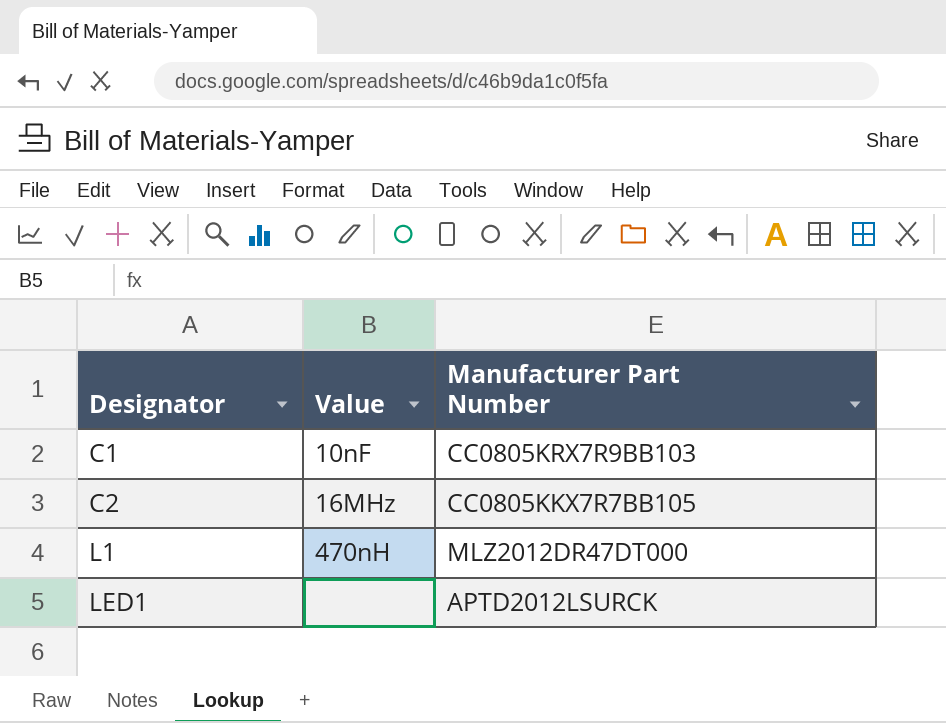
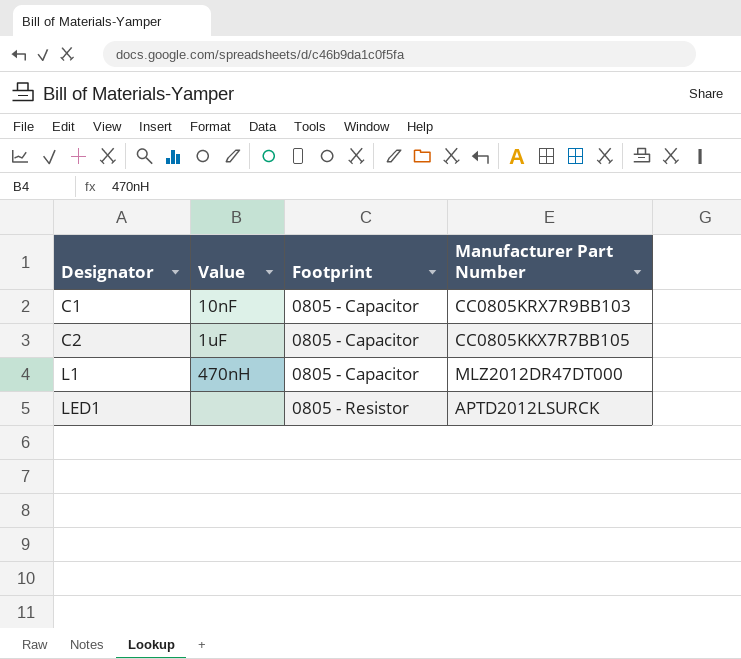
column Footprint | position: none -> 3
C2 | Value: 16MHz -> 1uF

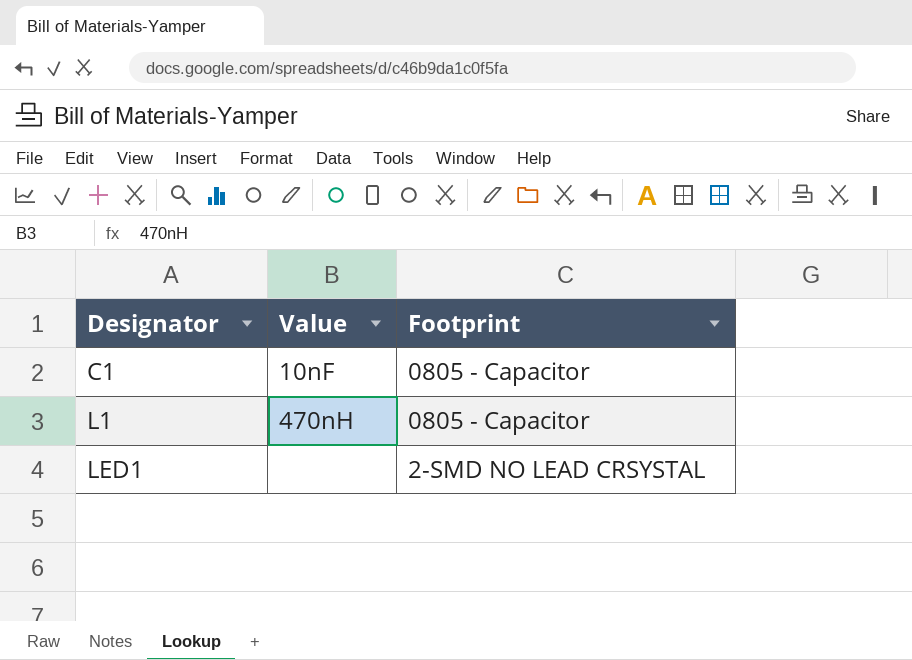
column Manufacturer Part Number | position: 4 -> none
row C2: 1uF | 0805 - Capacitor | CC0805KKX7R7BB105 -> none
LED1 | Footprint: 0805 - Resistor -> 2-SMD NO LEAD CRSYSTAL

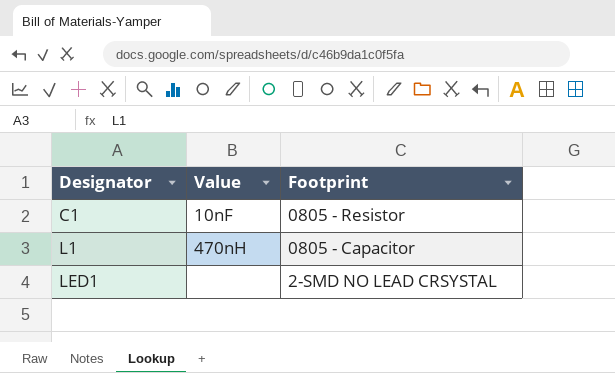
C1 | Footprint: 0805 - Capacitor -> 0805 - Resistor

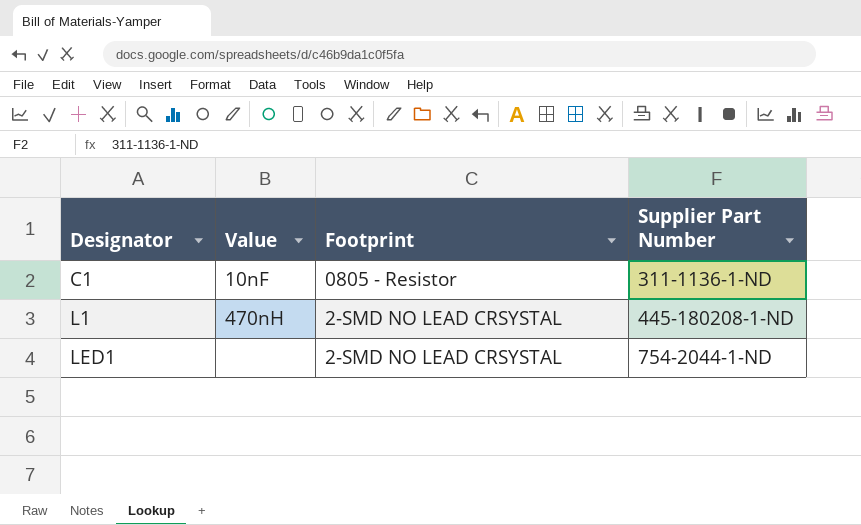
column Supplier Part Number | position: none -> 4
L1 | Footprint: 0805 - Capacitor -> 2-SMD NO LEAD CRSYSTAL

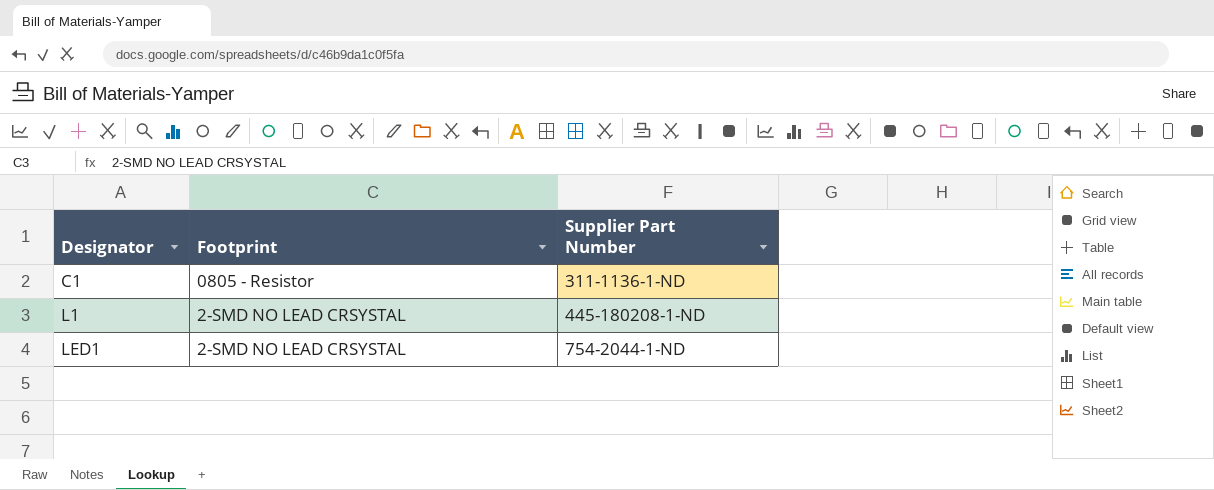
column Value | position: 2 -> none

